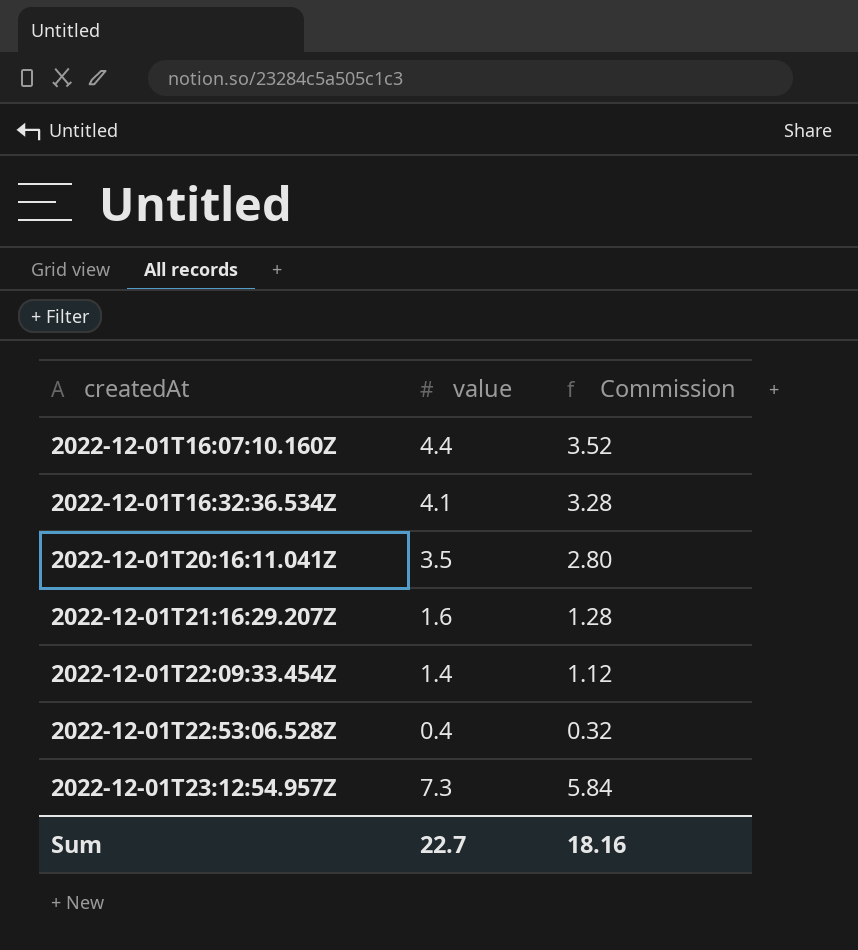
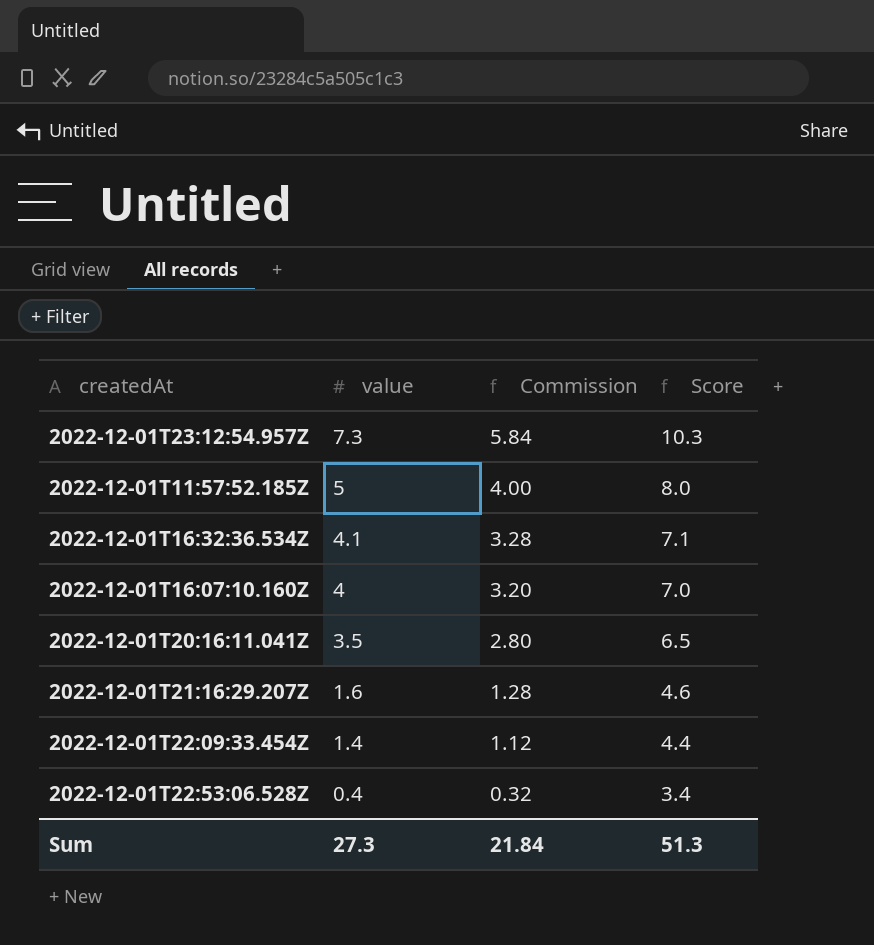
row order: createdAt ascending -> value descending
column Score | formula: none -> [value] + 3
row 2022-12-01T11:57:52.185Z: none -> 5 | 4.00 | 8.0
2022-12-01T16:07:10.160Z | value: 4.4 -> 4
2022-12-01T16:07:10.160Z | Commission: 3.52 -> 3.20
Sum | value: 22.7 -> 27.3
Sum | Commission: 18.16 -> 21.84

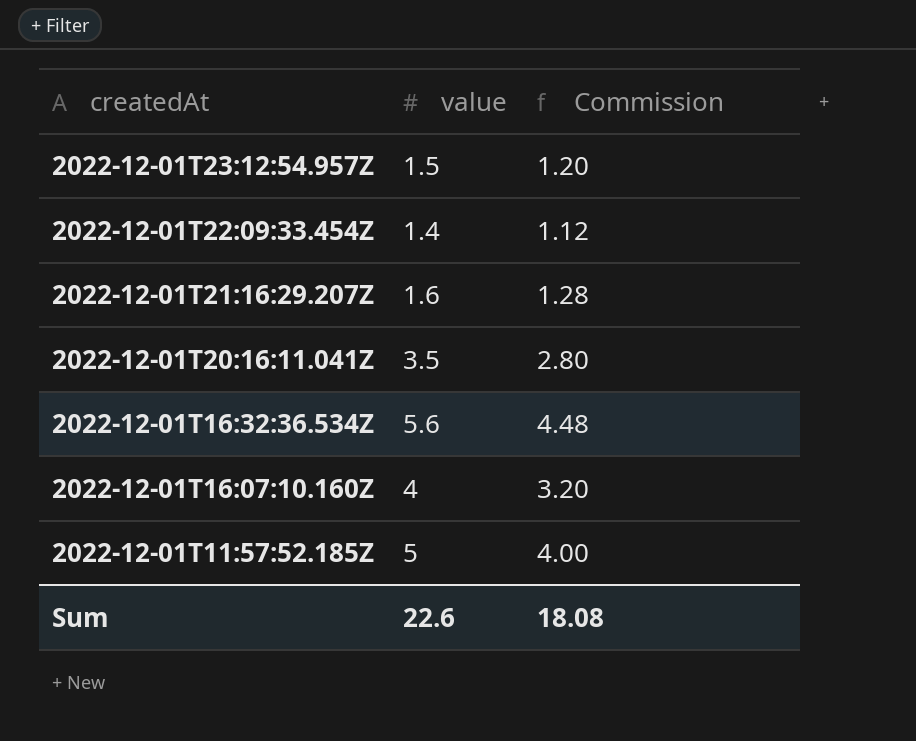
row order: value descending -> createdAt descending
column Score | formula: [value] + 3 -> none
row 2022-12-01T22:53:06.528Z: 0.4 | 0.32 | 3.4 -> none
2022-12-01T23:12:54.957Z | value: 7.3 -> 1.5
2022-12-01T23:12:54.957Z | Commission: 5.84 -> 1.20
2022-12-01T16:32:36.534Z | value: 4.1 -> 5.6
2022-12-01T16:32:36.534Z | Commission: 3.28 -> 4.48
Sum | value: 27.3 -> 22.6
Sum | Commission: 21.84 -> 18.08

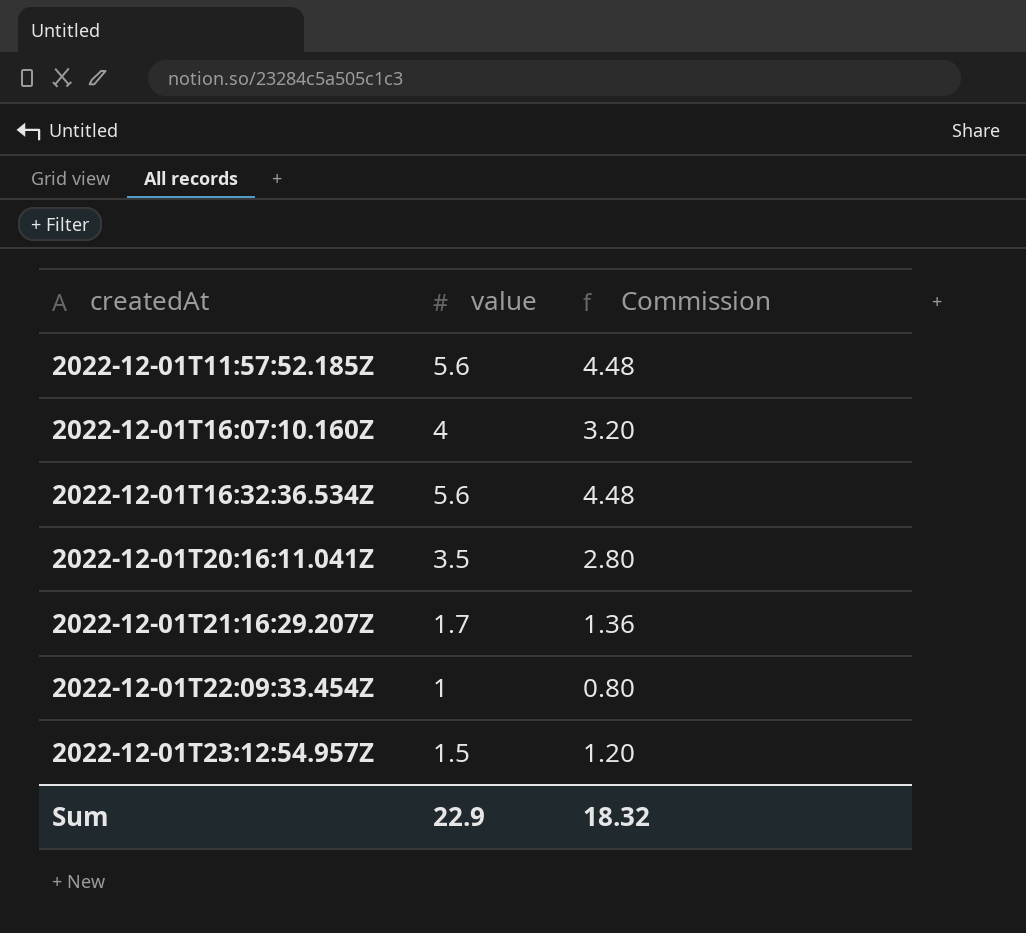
row order: createdAt descending -> createdAt ascending
2022-12-01T11:57:52.185Z | value: 5 -> 5.6
2022-12-01T11:57:52.185Z | Commission: 4.00 -> 4.48
2022-12-01T21:16:29.207Z | value: 1.6 -> 1.7
2022-12-01T21:16:29.207Z | Commission: 1.28 -> 1.36
2022-12-01T22:09:33.454Z | value: 1.4 -> 1
2022-12-01T22:09:33.454Z | Commission: 1.12 -> 0.80
Sum | value: 22.6 -> 22.9
Sum | Commission: 18.08 -> 18.32

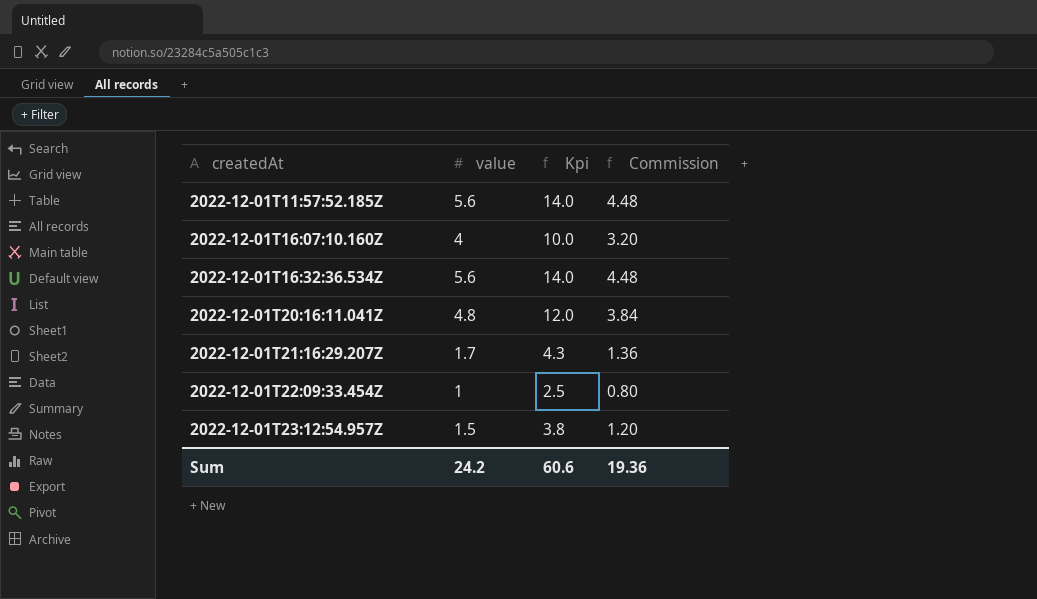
column Kpi | formula: none -> [value] * 2.5
2022-12-01T20:16:11.041Z | value: 3.5 -> 4.8
2022-12-01T20:16:11.041Z | Commission: 2.80 -> 3.84
Sum | value: 22.9 -> 24.2
Sum | Commission: 18.32 -> 19.36

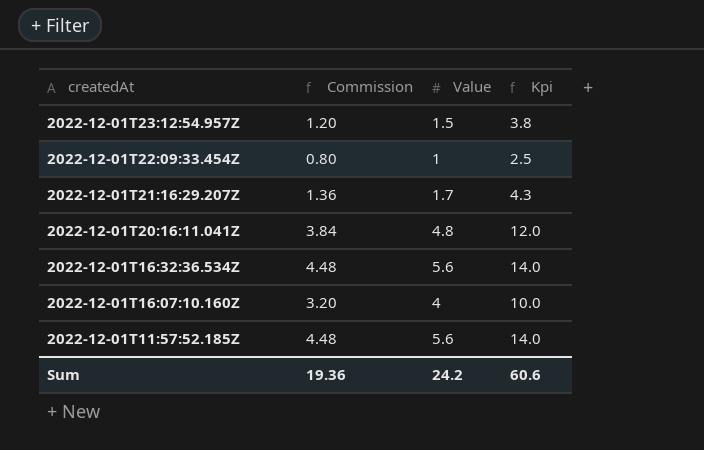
row order: createdAt ascending -> createdAt descending
column Commission | position: 4 -> 2
column name: value -> Value

